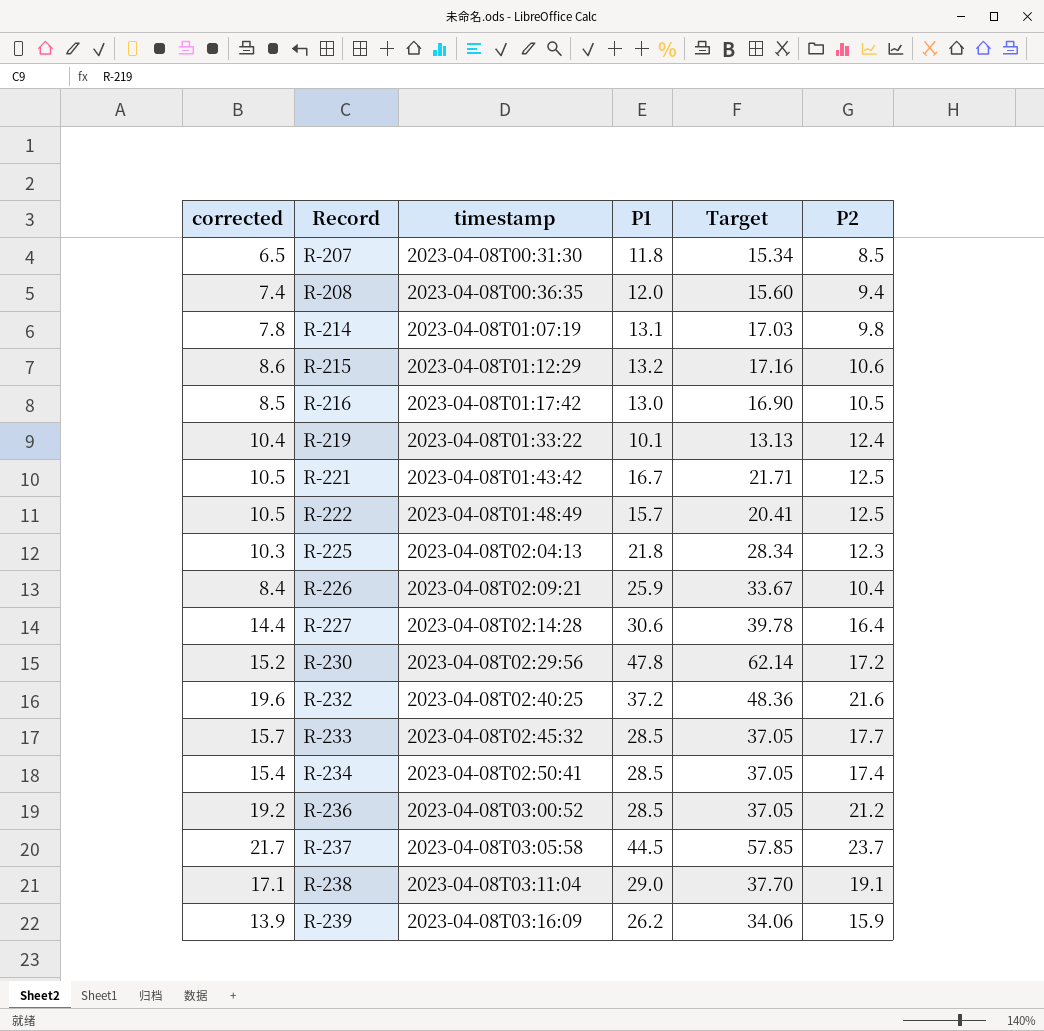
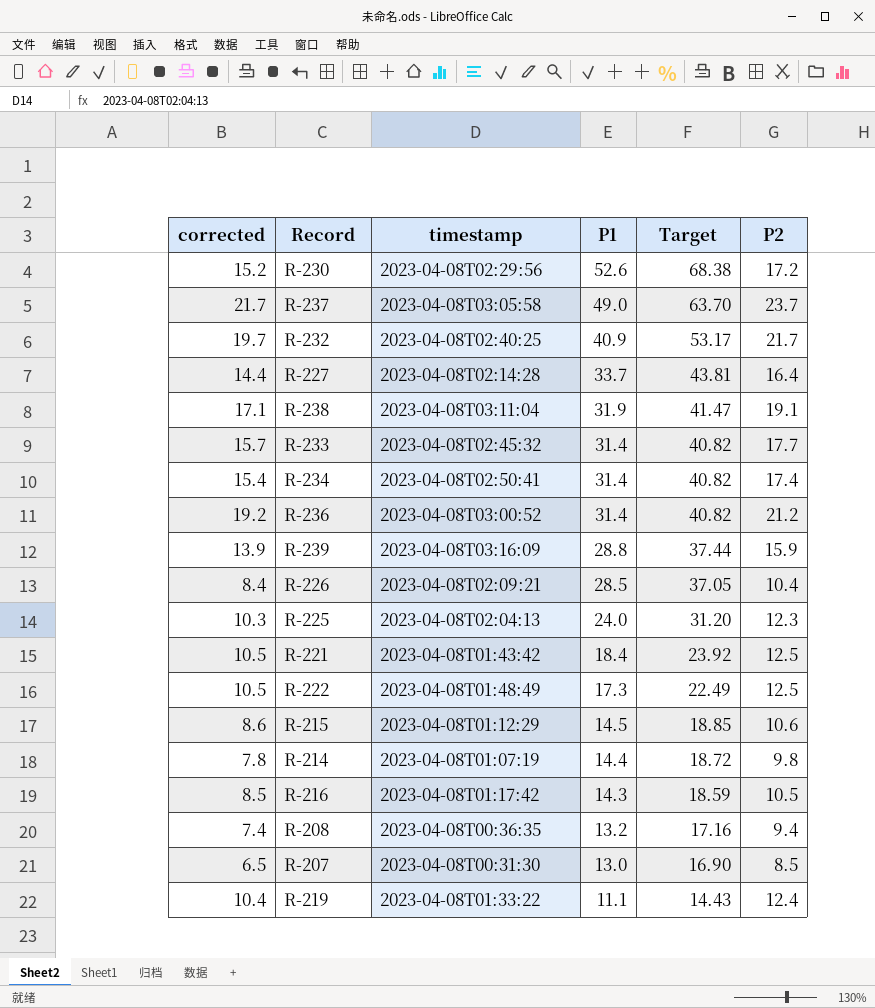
row order: Record ascending -> P1 descending
R-230 | P1: 47.8 -> 52.6
R-230 | Target: 62.14 -> 68.38
R-237 | P1: 44.5 -> 49.0
R-237 | Target: 57.85 -> 63.70
R-232 | corrected: 19.6 -> 19.7
R-232 | P1: 37.2 -> 40.9
R-232 | Target: 48.36 -> 53.17
R-232 | P2: 21.6 -> 21.7
R-227 | P1: 30.6 -> 33.7
R-227 | Target: 39.78 -> 43.81
R-238 | P1: 29.0 -> 31.9
R-238 | Target: 37.70 -> 41.47
R-233 | P1: 28.5 -> 31.4
R-233 | Target: 37.05 -> 40.82
R-234 | P1: 28.5 -> 31.4
R-234 | Target: 37.05 -> 40.82
R-236 | P1: 28.5 -> 31.4
R-236 | Target: 37.05 -> 40.82
R-239 | P1: 26.2 -> 28.8
R-239 | Target: 34.06 -> 37.44
R-226 | P1: 25.9 -> 28.5
R-226 | Target: 33.67 -> 37.05
R-225 | P1: 21.8 -> 24.0
R-225 | Target: 28.34 -> 31.20
R-221 | P1: 16.7 -> 18.4
R-221 | Target: 21.71 -> 23.92
R-222 | P1: 15.7 -> 17.3
R-222 | Target: 20.41 -> 22.49
R-215 | P1: 13.2 -> 14.5
R-215 | Target: 17.16 -> 18.85
R-214 | P1: 13.1 -> 14.4
R-214 | Target: 17.03 -> 18.72
R-216 | P1: 13.0 -> 14.3
R-216 | Target: 16.90 -> 18.59
R-208 | P1: 12.0 -> 13.2
R-208 | Target: 15.60 -> 17.16
R-207 | P1: 11.8 -> 13.0
R-207 | Target: 15.34 -> 16.90
R-219 | P1: 10.1 -> 11.1
R-219 | Target: 13.13 -> 14.43

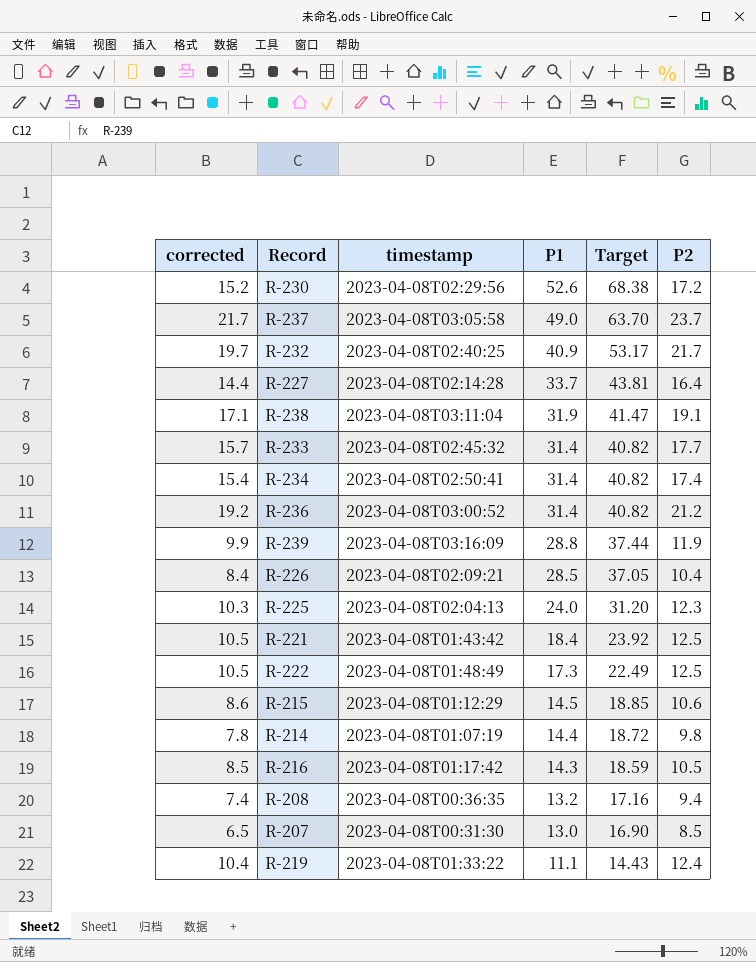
R-239 | corrected: 13.9 -> 9.9
R-239 | P2: 15.9 -> 11.9

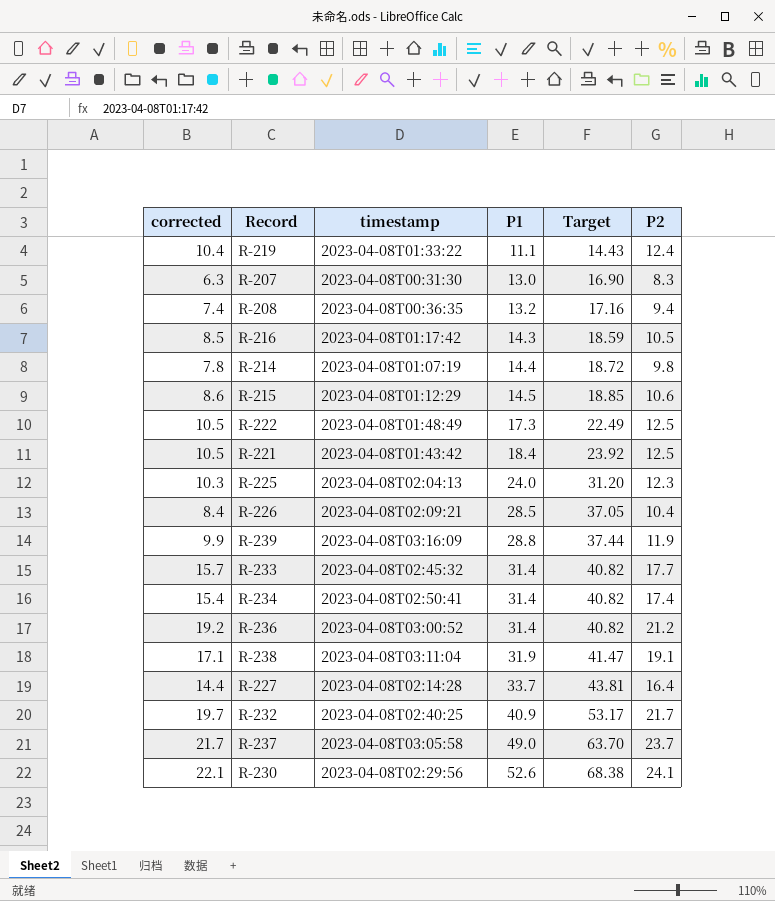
row order: P1 descending -> P1 ascending
R-207 | corrected: 6.5 -> 6.3
R-207 | P2: 8.5 -> 8.3
R-230 | corrected: 15.2 -> 22.1
R-230 | P2: 17.2 -> 24.1

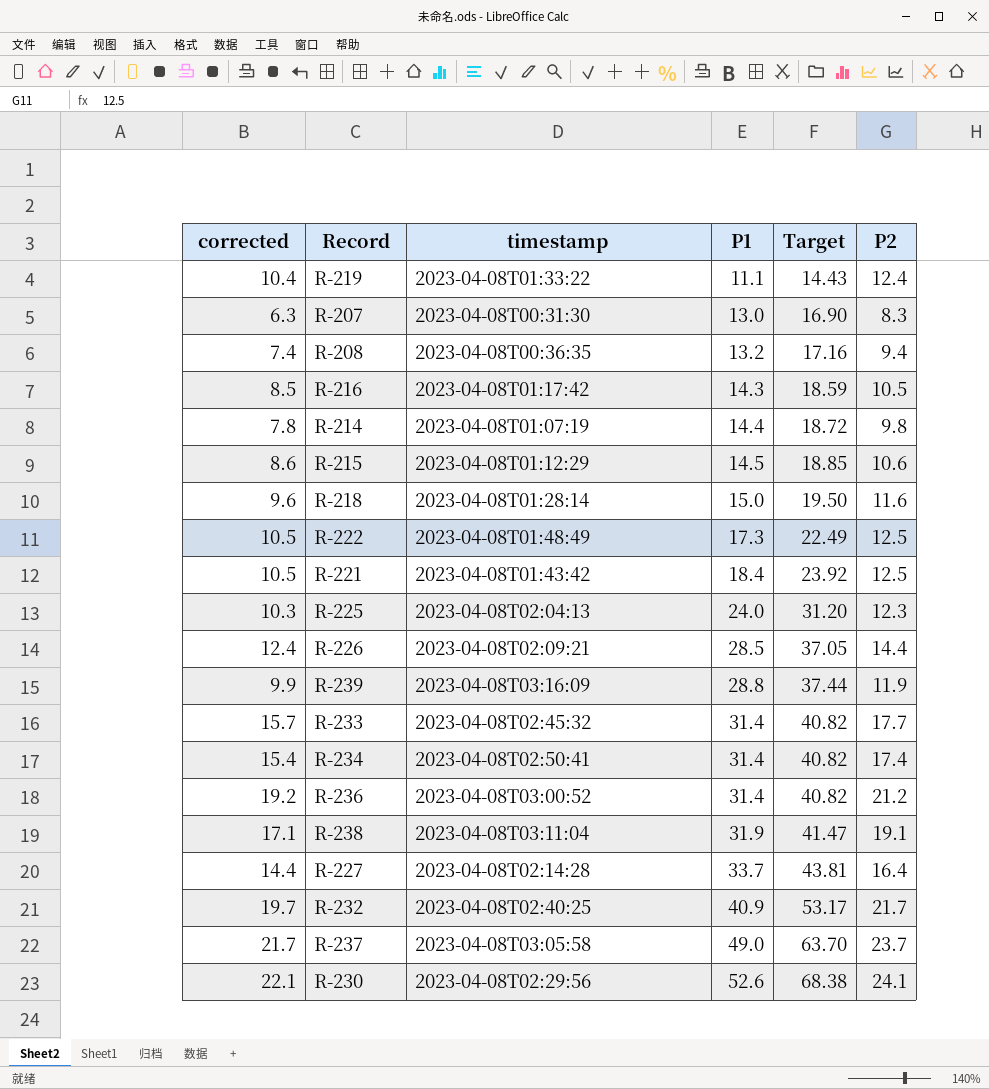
row R-218: none -> 9.6 | 2023-04-08T01:28:14 | 15.0 | 19.50 | 11.6
R-226 | corrected: 8.4 -> 12.4
R-226 | P2: 10.4 -> 14.4

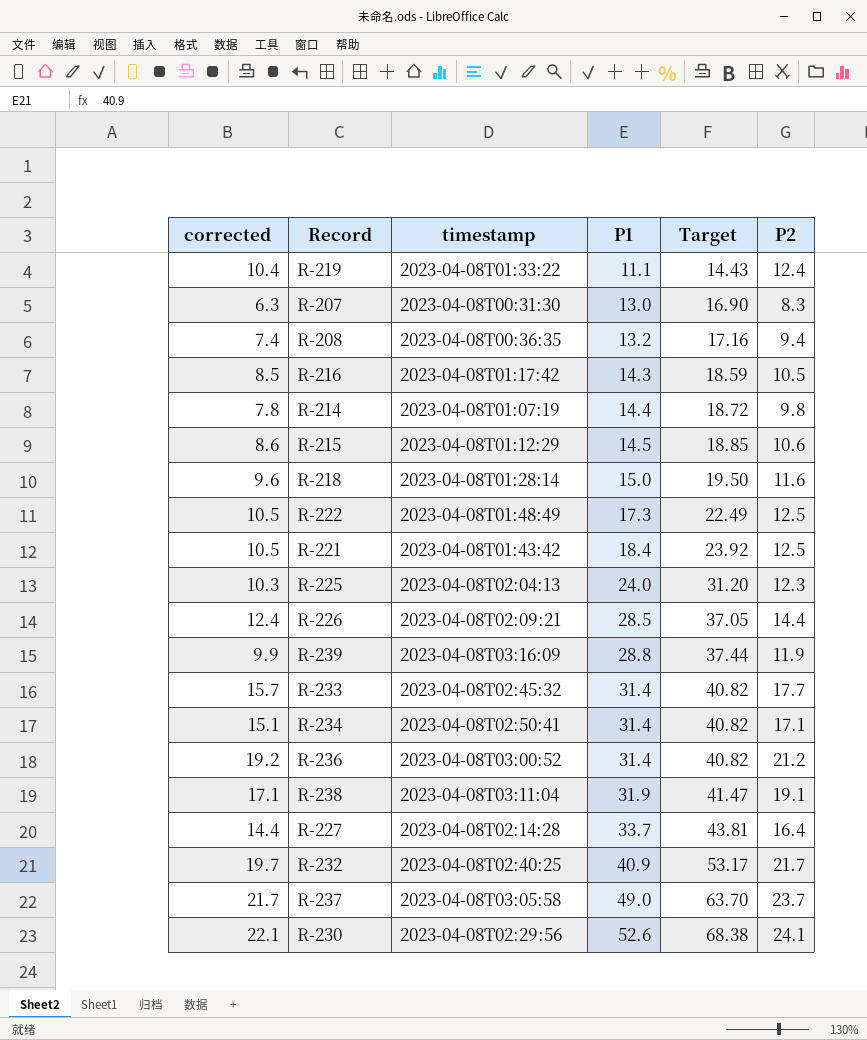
R-234 | corrected: 15.4 -> 15.1
R-234 | P2: 17.4 -> 17.1

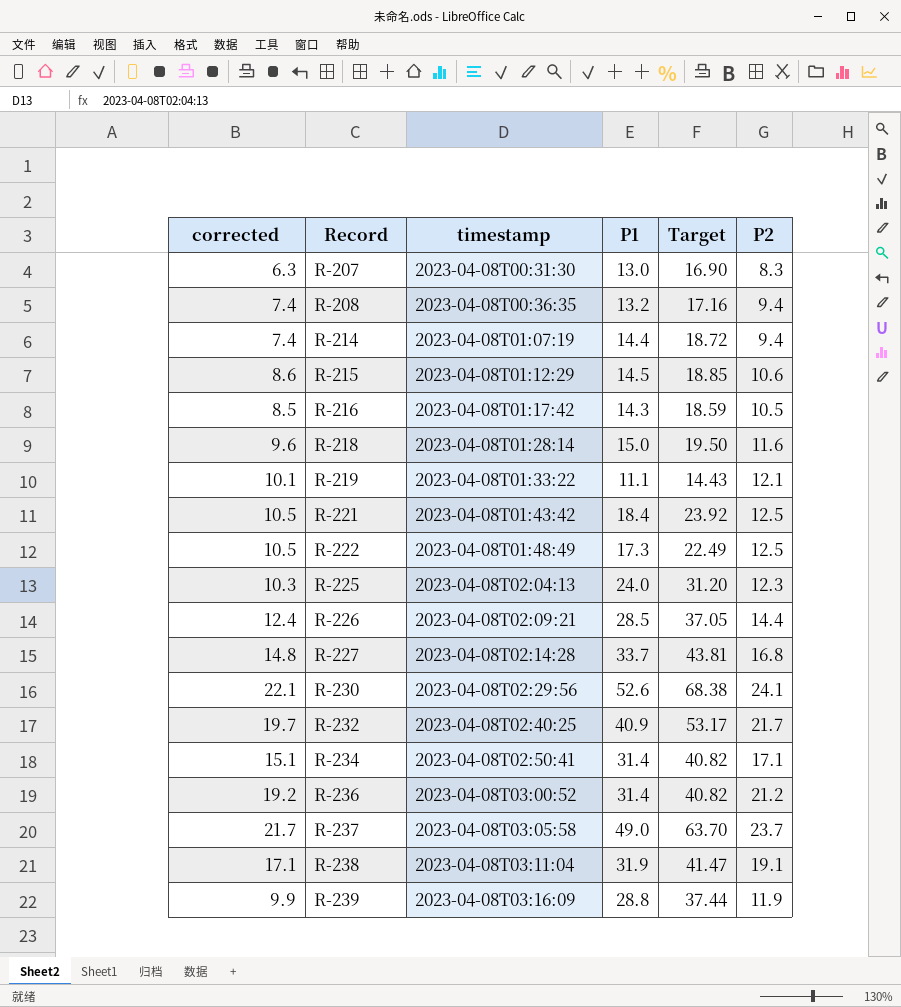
row order: P1 ascending -> Record ascending
row R-233: 15.7 | 2023-04-08T02:45:32 | 31.4 | 40.82 | 17.7 -> none
R-214 | corrected: 7.8 -> 7.4
R-214 | P2: 9.8 -> 9.4
R-219 | corrected: 10.4 -> 10.1
R-219 | P2: 12.4 -> 12.1
R-227 | corrected: 14.4 -> 14.8
R-227 | P2: 16.4 -> 16.8

